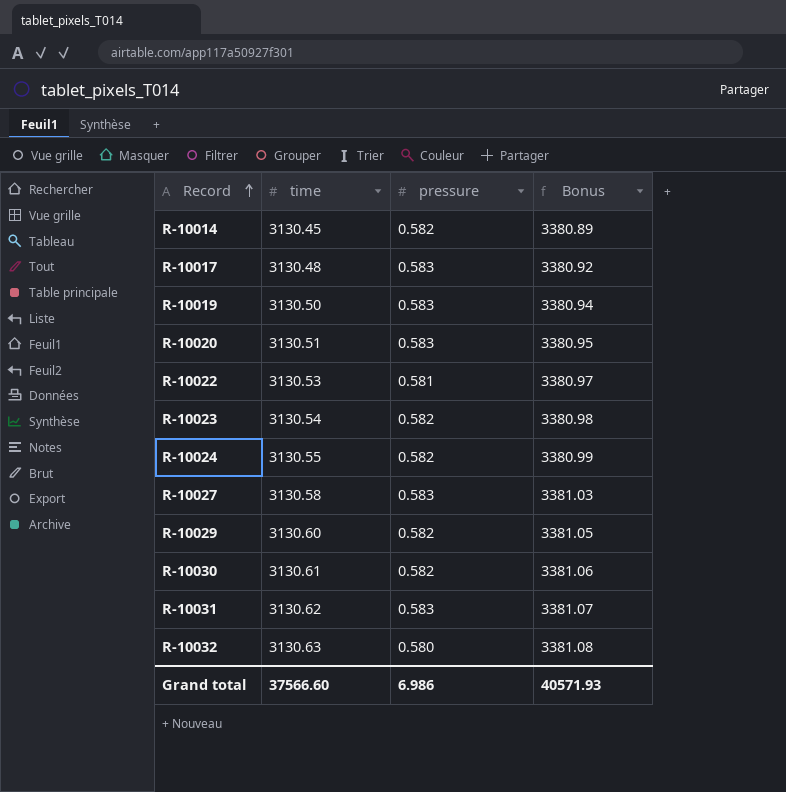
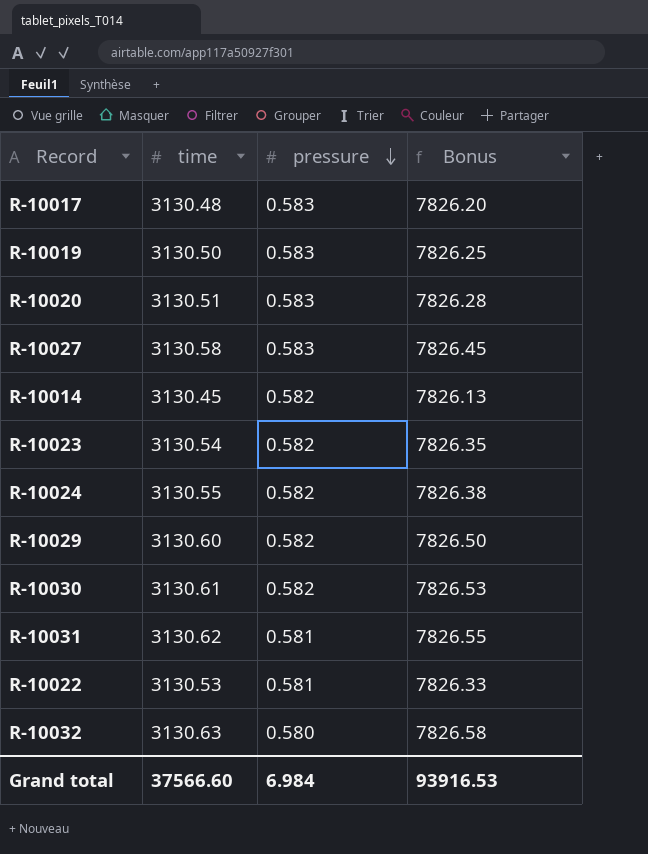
row order: Record ascending -> pressure descending
column Bonus | formula: [time] * 1.08 -> [time] * 2.5
R-10031 | pressure: 0.583 -> 0.581
Grand total | pressure: 6.986 -> 6.984
Grand total | Bonus: 40571.93 -> 93916.53

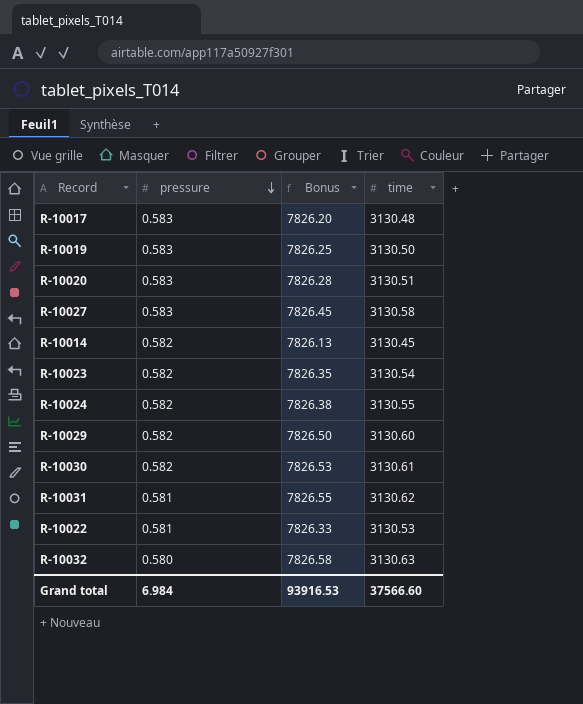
column time | position: 2 -> 4

